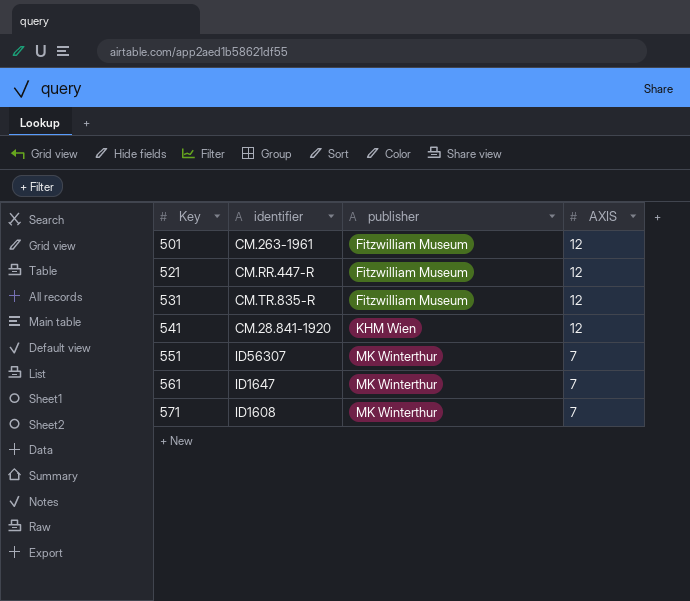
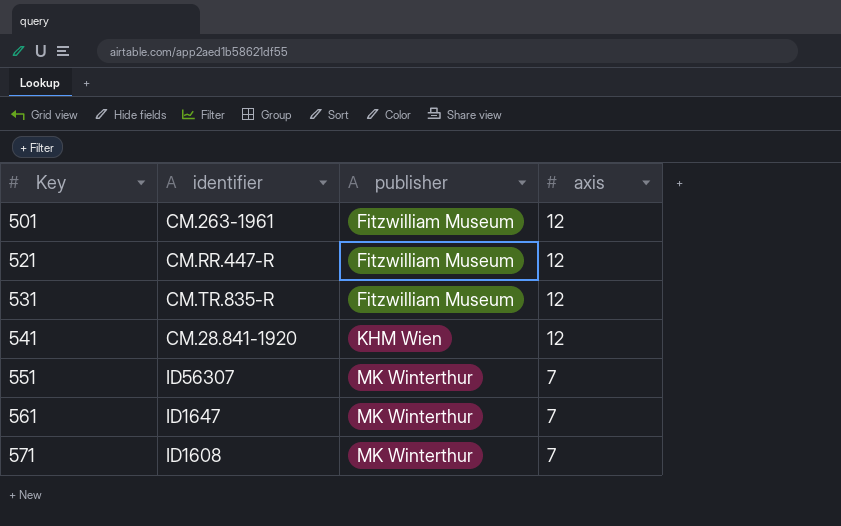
column name: AXIS -> axis

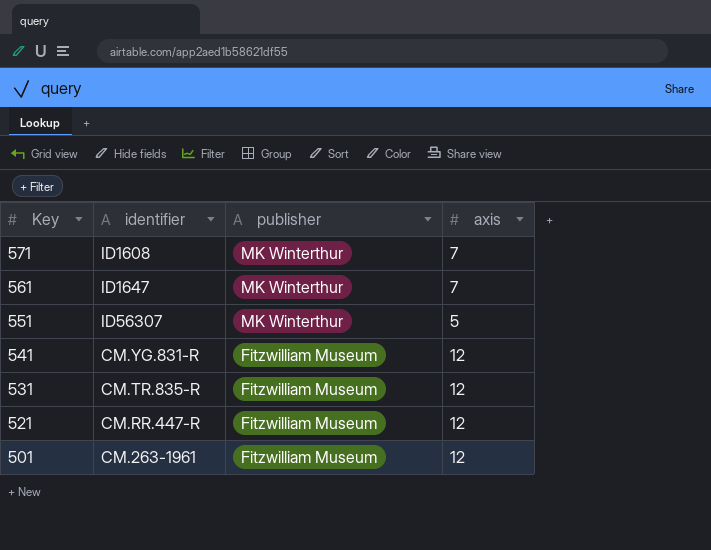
row order: Key ascending -> Key descending
551 | axis: 7 -> 5
541 | identifier: CM.28.841-1920 -> CM.YG.831-R
541 | publisher: KHM Wien -> Fitzwilliam Museum

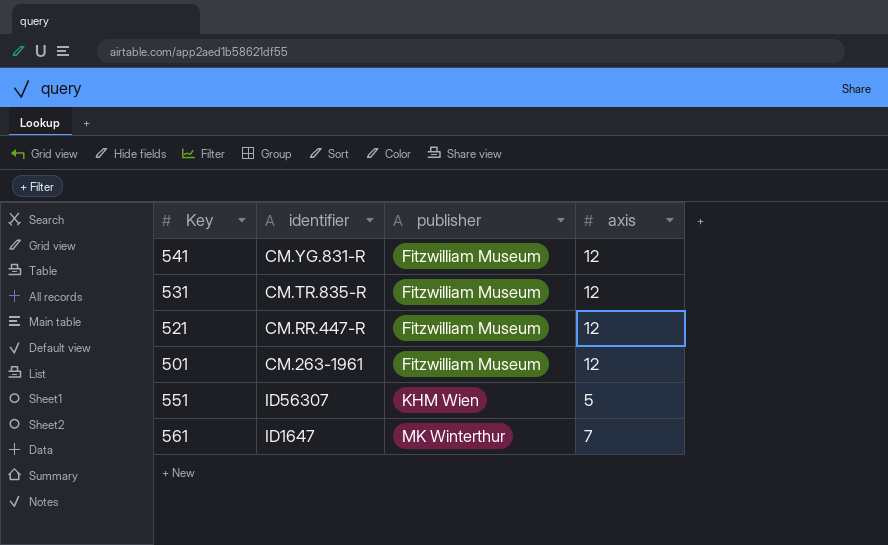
row order: Key descending -> publisher ascending
row 571: ID1608 | MK Winterthur | 7 -> none
551 | publisher: MK Winterthur -> KHM Wien

